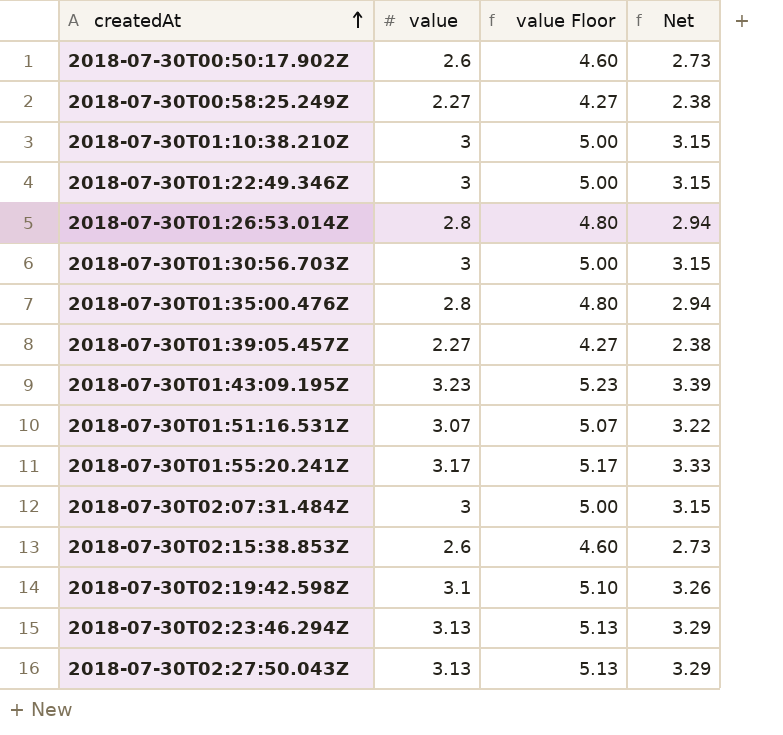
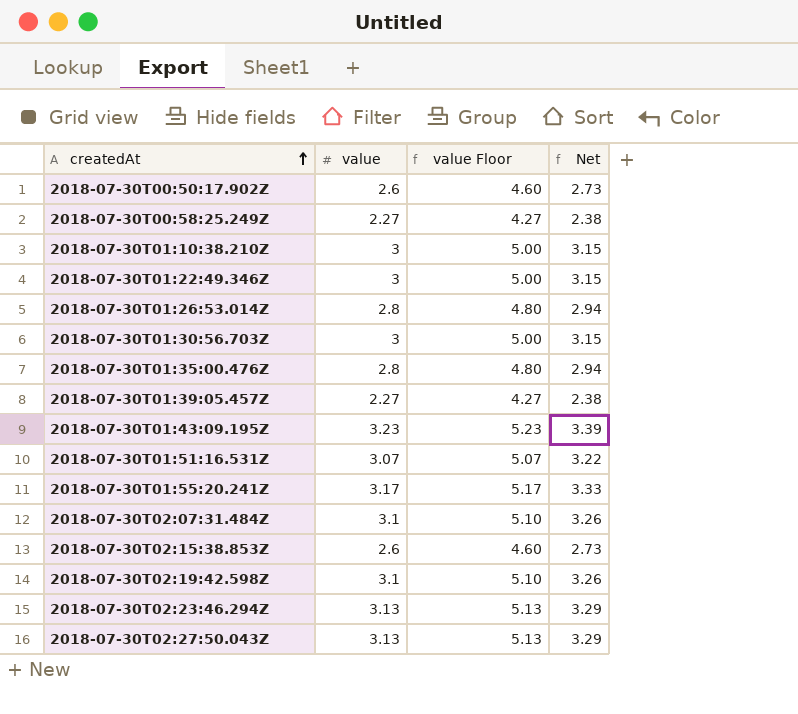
2018-07-30T02:07:31.484Z | value: 3 -> 3.1
2018-07-30T02:07:31.484Z | value Floor: 5.00 -> 5.10
2018-07-30T02:07:31.484Z | Net: 3.15 -> 3.26

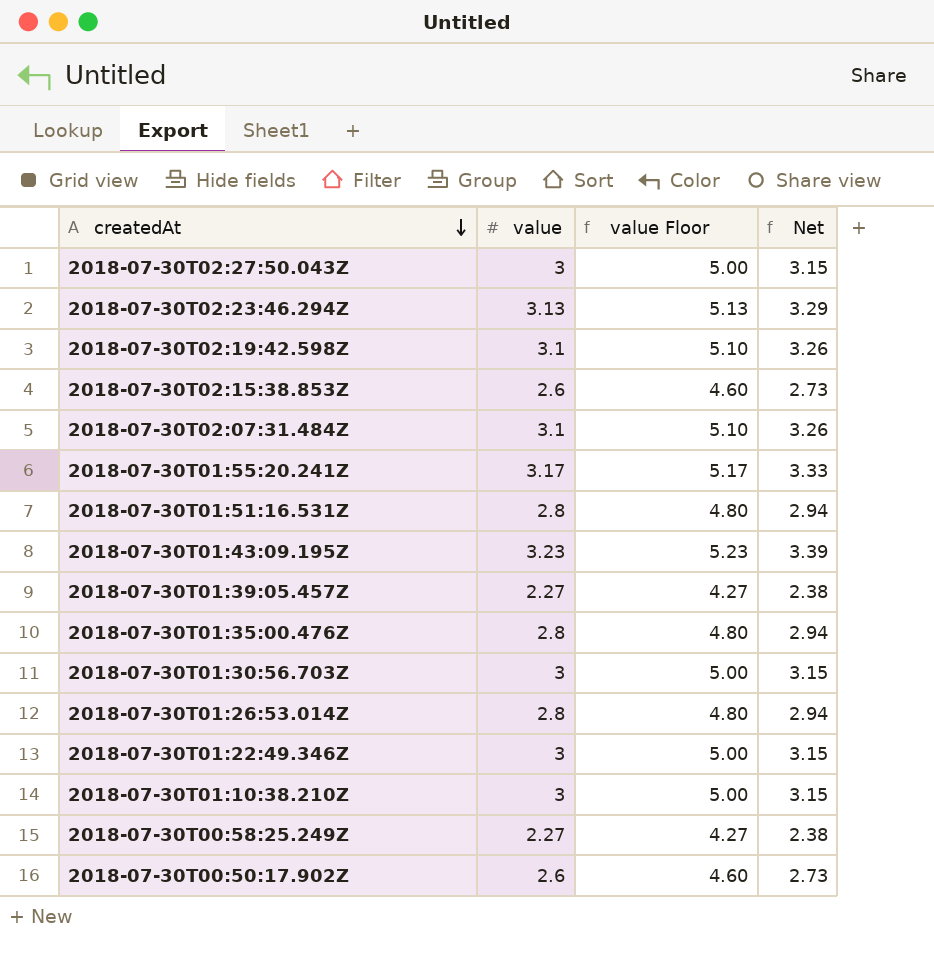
row order: createdAt ascending -> createdAt descending
2018-07-30T02:27:50.043Z | value: 3.13 -> 3
2018-07-30T02:27:50.043Z | value Floor: 5.13 -> 5.00
2018-07-30T02:27:50.043Z | Net: 3.29 -> 3.15
2018-07-30T01:51:16.531Z | value: 3.07 -> 2.8
2018-07-30T01:51:16.531Z | value Floor: 5.07 -> 4.80
2018-07-30T01:51:16.531Z | Net: 3.22 -> 2.94

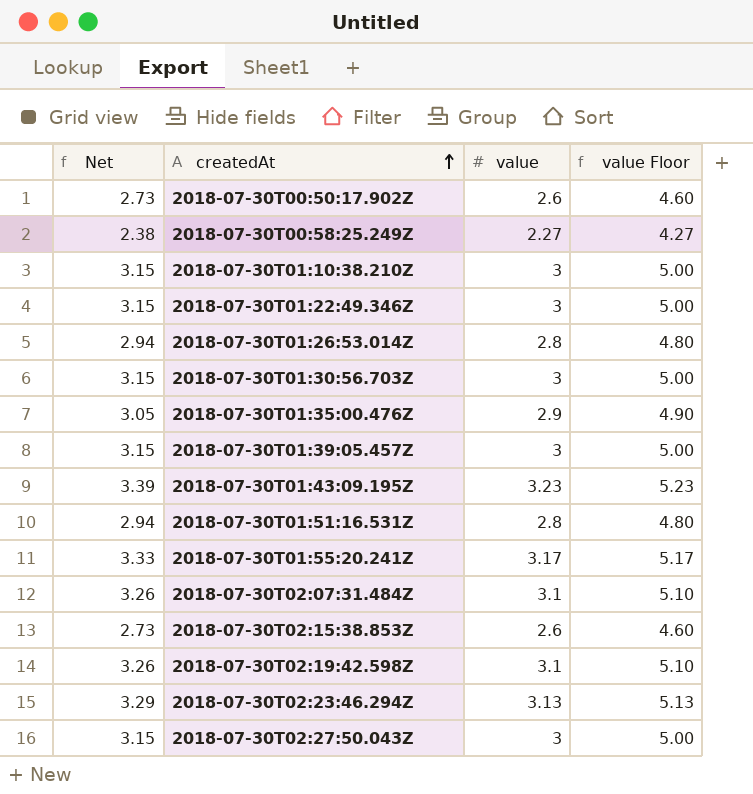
row order: createdAt descending -> createdAt ascending
column Net | position: 4 -> 1
2018-07-30T01:35:00.476Z | Net: 2.94 -> 3.05
2018-07-30T01:35:00.476Z | value: 2.8 -> 2.9
2018-07-30T01:35:00.476Z | value Floor: 4.80 -> 4.90
2018-07-30T01:39:05.457Z | Net: 2.38 -> 3.15
2018-07-30T01:39:05.457Z | value: 2.27 -> 3
2018-07-30T01:39:05.457Z | value Floor: 4.27 -> 5.00

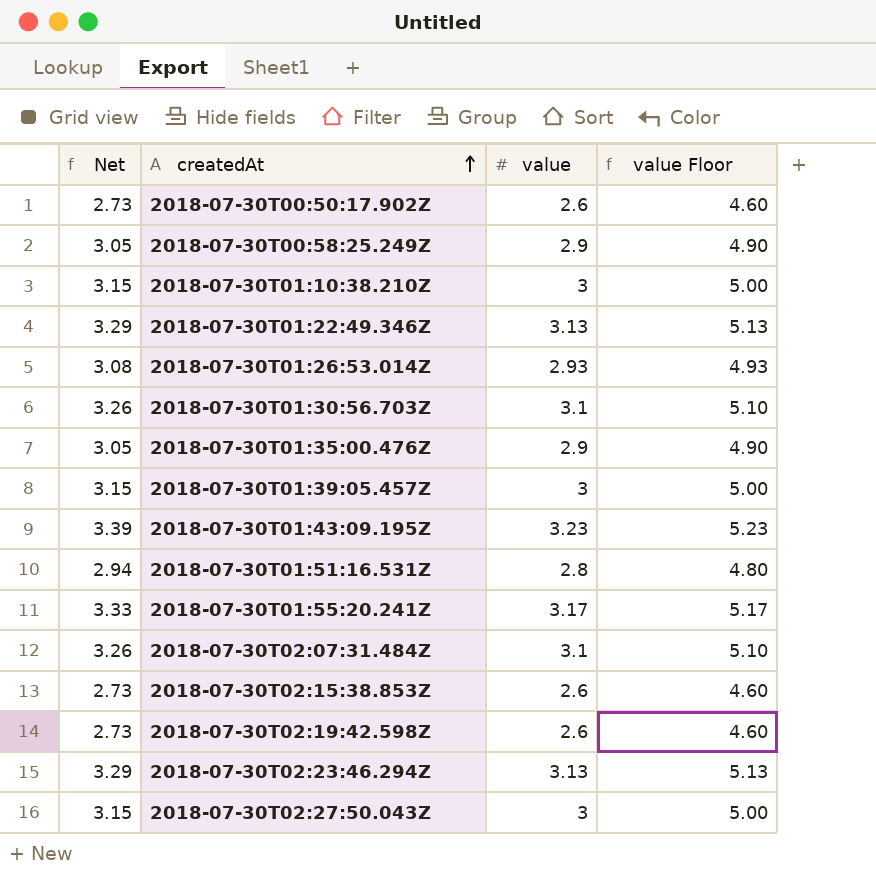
2018-07-30T00:58:25.249Z | Net: 2.38 -> 3.05
2018-07-30T00:58:25.249Z | value: 2.27 -> 2.9
2018-07-30T00:58:25.249Z | value Floor: 4.27 -> 4.90
2018-07-30T01:22:49.346Z | Net: 3.15 -> 3.29
2018-07-30T01:22:49.346Z | value: 3 -> 3.13
2018-07-30T01:22:49.346Z | value Floor: 5.00 -> 5.13
2018-07-30T01:26:53.014Z | Net: 2.94 -> 3.08
2018-07-30T01:26:53.014Z | value: 2.8 -> 2.93
2018-07-30T01:26:53.014Z | value Floor: 4.80 -> 4.93
2018-07-30T01:30:56.703Z | Net: 3.15 -> 3.26
2018-07-30T01:30:56.703Z | value: 3 -> 3.1
2018-07-30T01:30:56.703Z | value Floor: 5.00 -> 5.10
2018-07-30T02:19:42.598Z | Net: 3.26 -> 2.73
2018-07-30T02:19:42.598Z | value: 3.1 -> 2.6
2018-07-30T02:19:42.598Z | value Floor: 5.10 -> 4.60

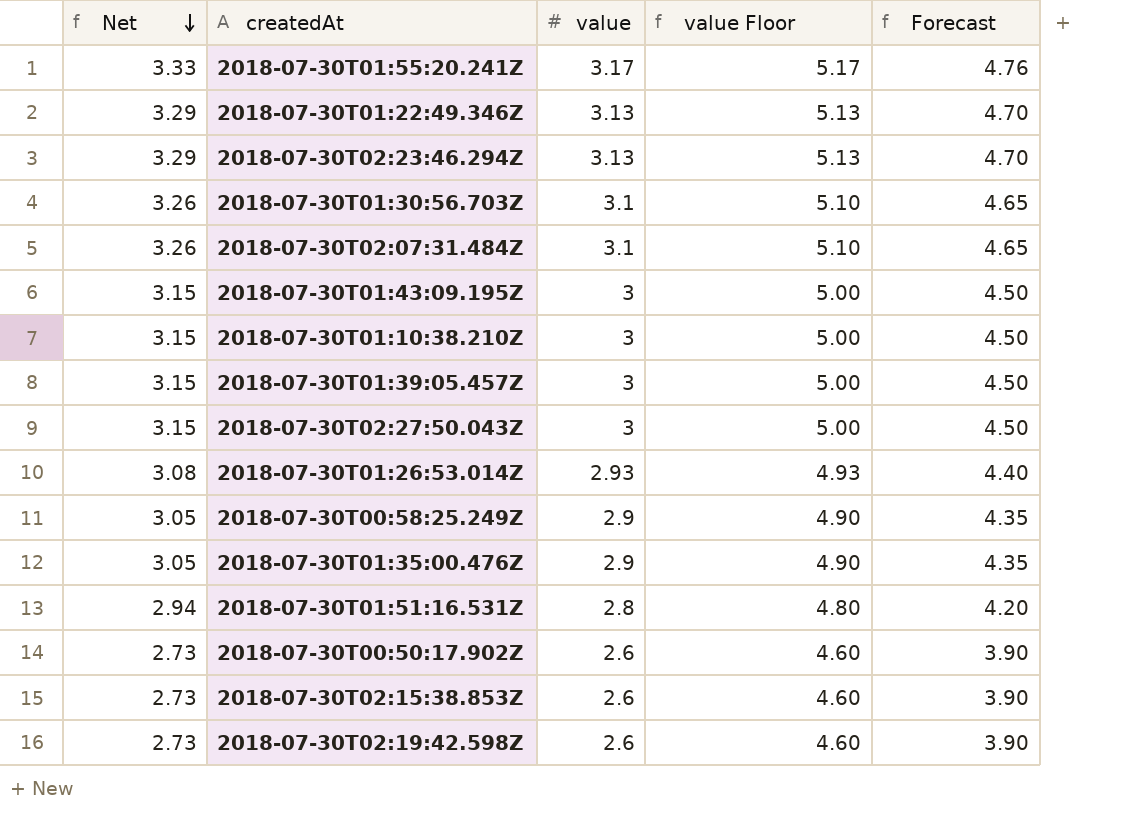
row order: createdAt ascending -> Net descending
column Forecast | formula: none -> [value] * 1.5
2018-07-30T01:43:09.195Z | Net: 3.39 -> 3.15
2018-07-30T01:43:09.195Z | value: 3.23 -> 3
2018-07-30T01:43:09.195Z | value Floor: 5.23 -> 5.00

